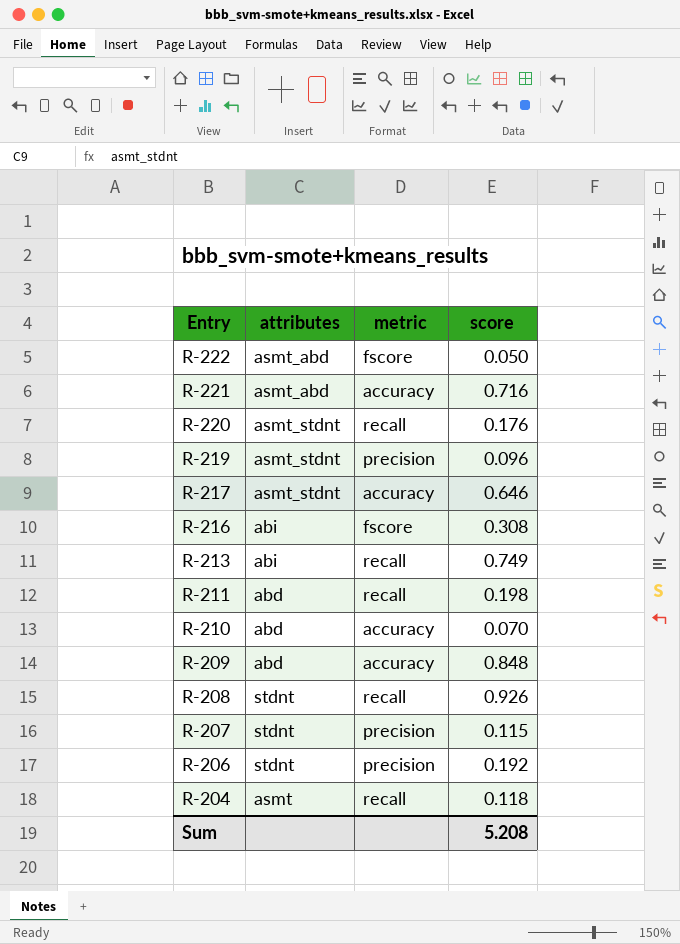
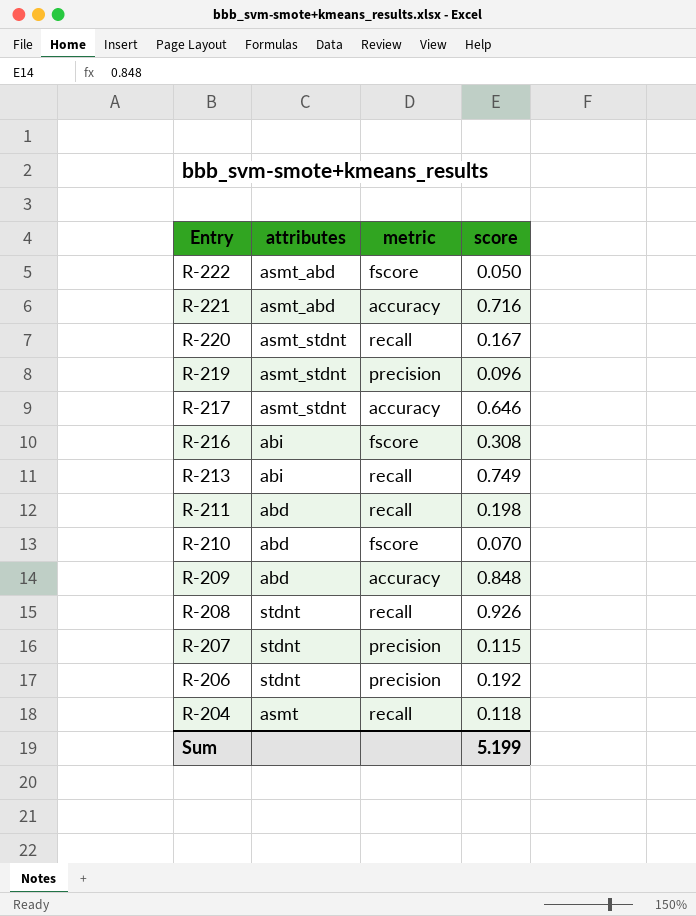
R-220 | score: 0.176 -> 0.167
R-210 | metric: accuracy -> fscore
Sum | score: 5.208 -> 5.199

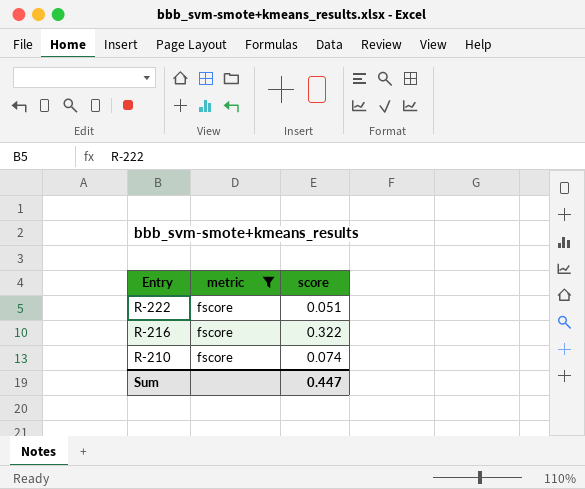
filter: none -> metric = fscore
column attributes | position: 2 -> none
R-222 | score: 0.050 -> 0.051
R-216 | score: 0.308 -> 0.322
R-210 | score: 0.070 -> 0.074
Sum | score: 5.199 -> 0.447

